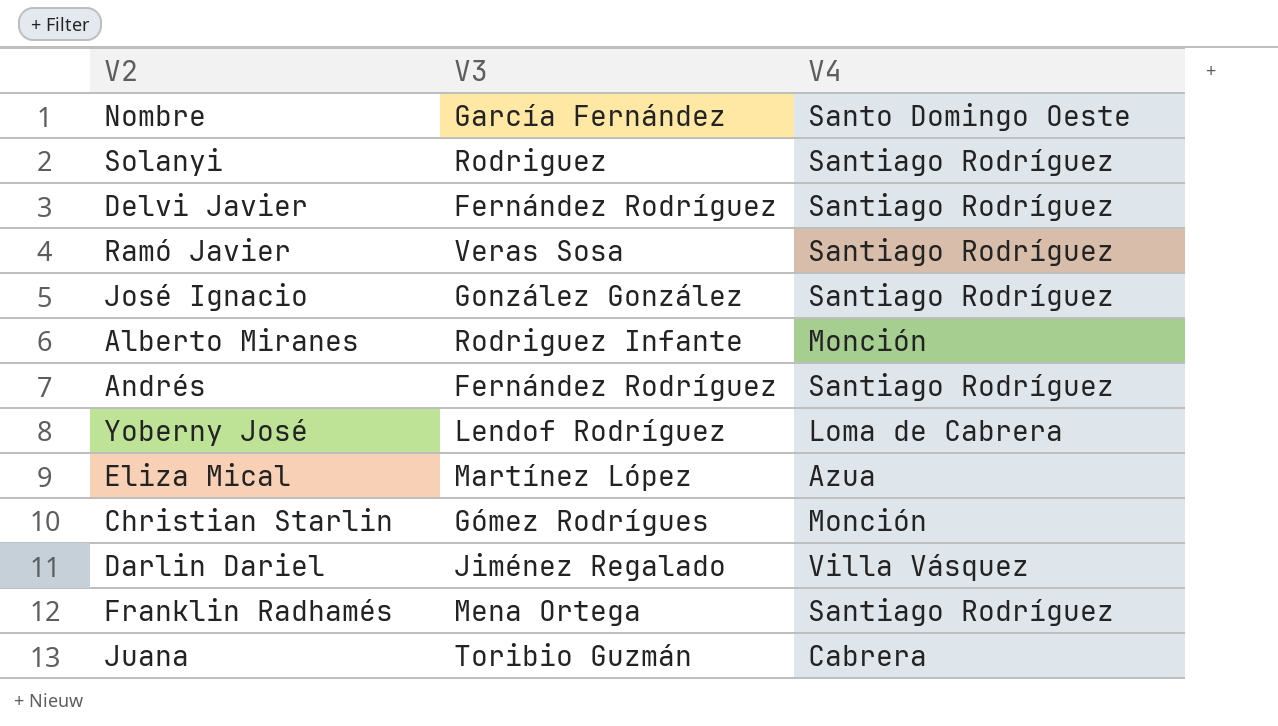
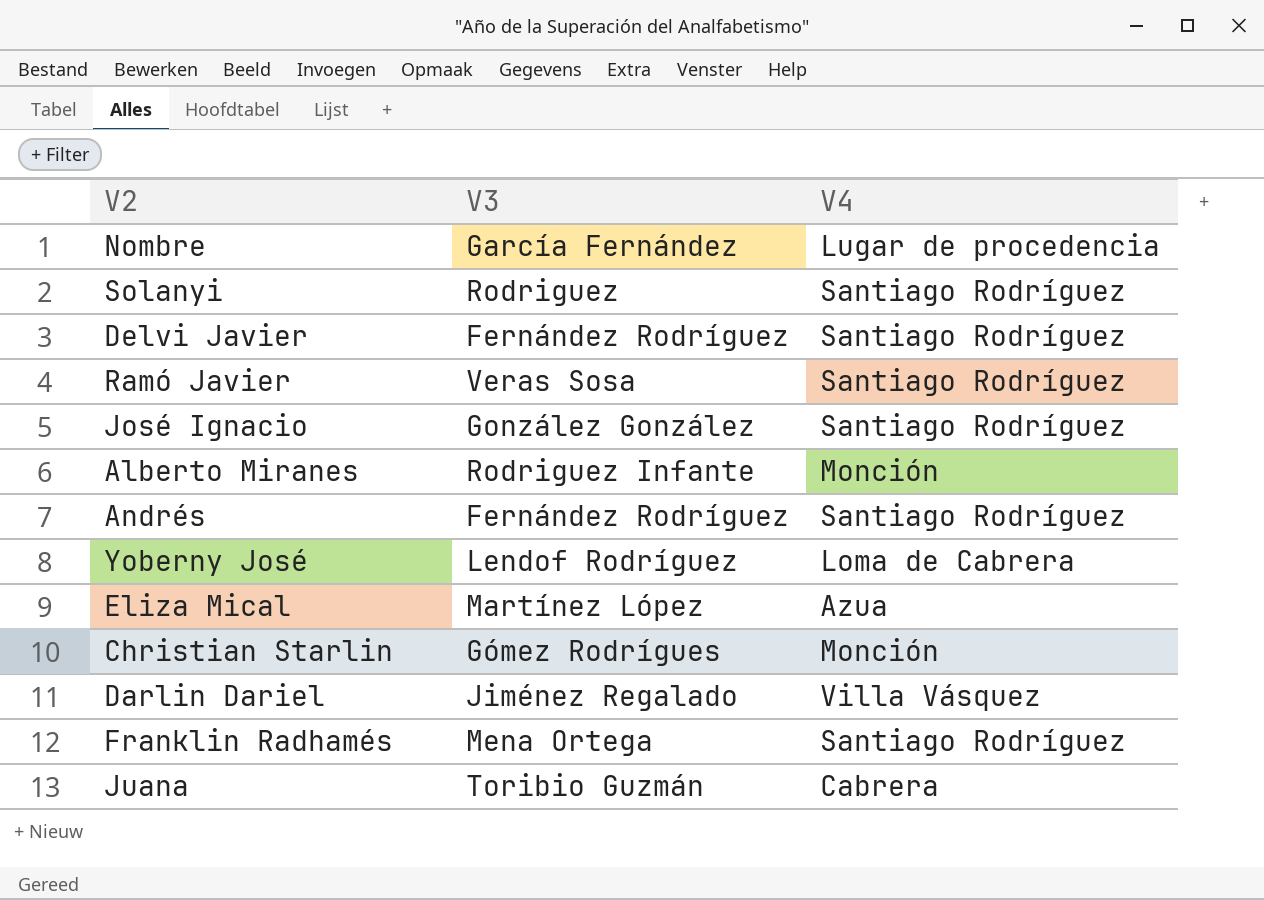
Nombre | V4: Santo Domingo Oeste -> Lugar de procedencia

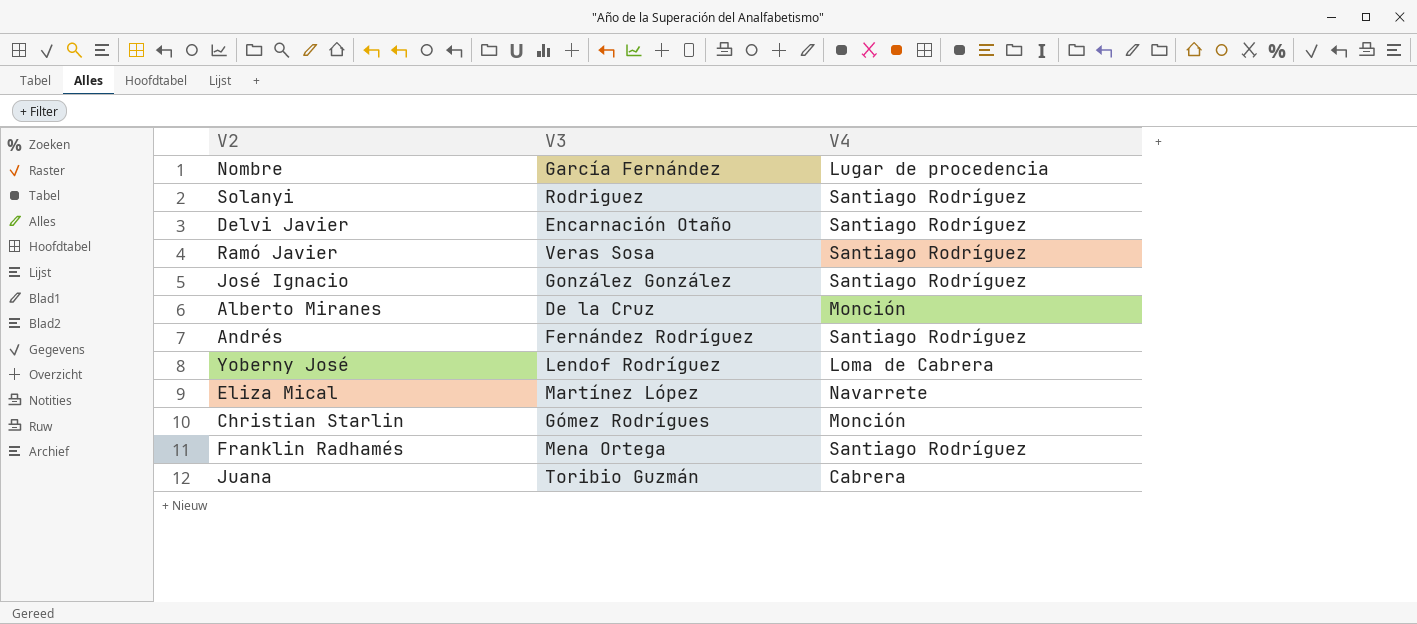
row Darlin Dariel: Jiménez Regalado | Villa Vásquez -> none
Delvi Javier | V3: Fernández Rodríguez -> Encarnación Otaño
Alberto Miranes | V3: Rodriguez Infante -> De la Cruz
Eliza Mical | V4: Azua -> Navarrete

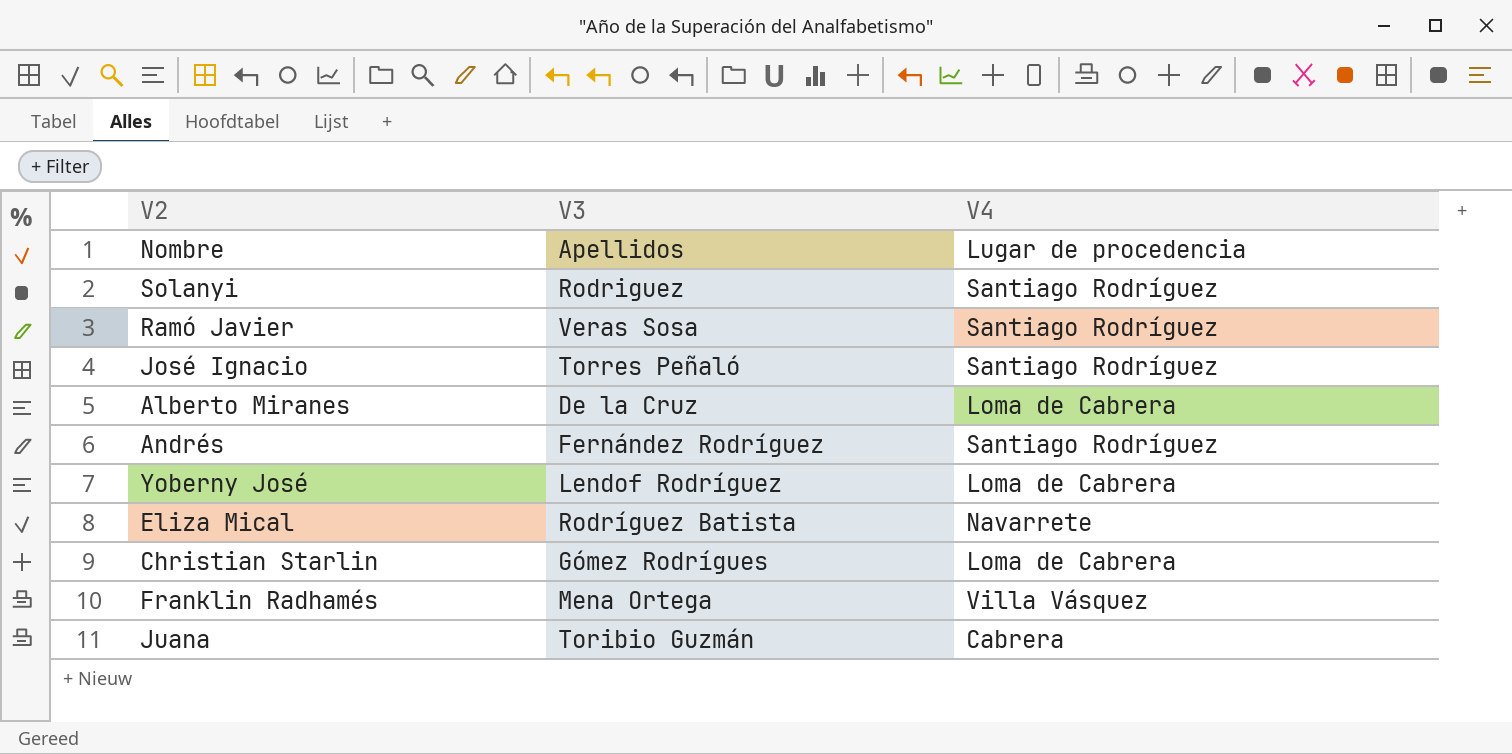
row Delvi Javier: Encarnación Otaño | Santiago Rodríguez -> none
Nombre | V3: García Fernández -> Apellidos
José Ignacio | V3: González González -> Torres Peñaló
Alberto Miranes | V4: Monción -> Loma de Cabrera
Eliza Mical | V3: Martínez López -> Rodríguez Batista
Christian Starlin | V4: Monción -> Loma de Cabrera
Franklin Radhamés | V4: Santiago Rodríguez -> Villa Vásquez

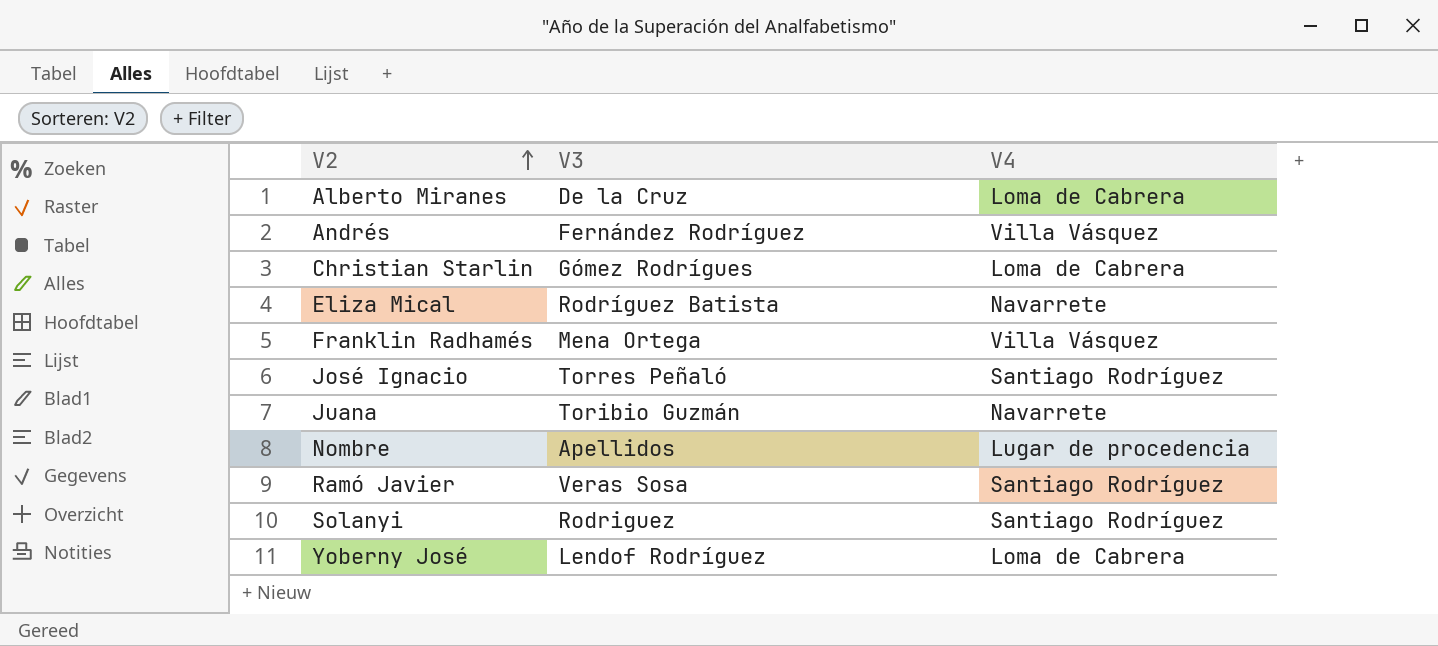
row order: none -> V2 ascending
Andrés | V4: Santiago Rodríguez -> Villa Vásquez
Juana | V4: Cabrera -> Navarrete

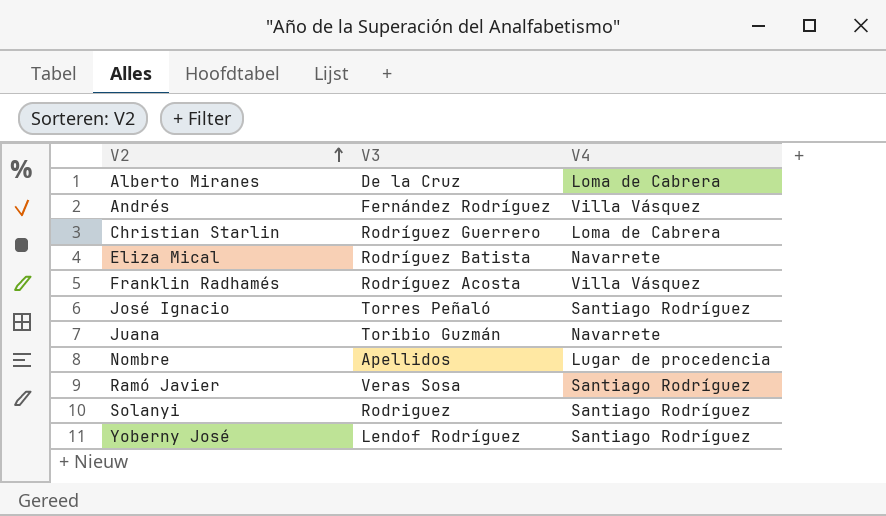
Christian Starlin | V3: Gómez Rodrígues -> Rodríguez Guerrero
Franklin Radhamés | V3: Mena Ortega -> Rodríguez Acosta
Yoberny José | V4: Loma de Cabrera -> Santiago Rodríguez

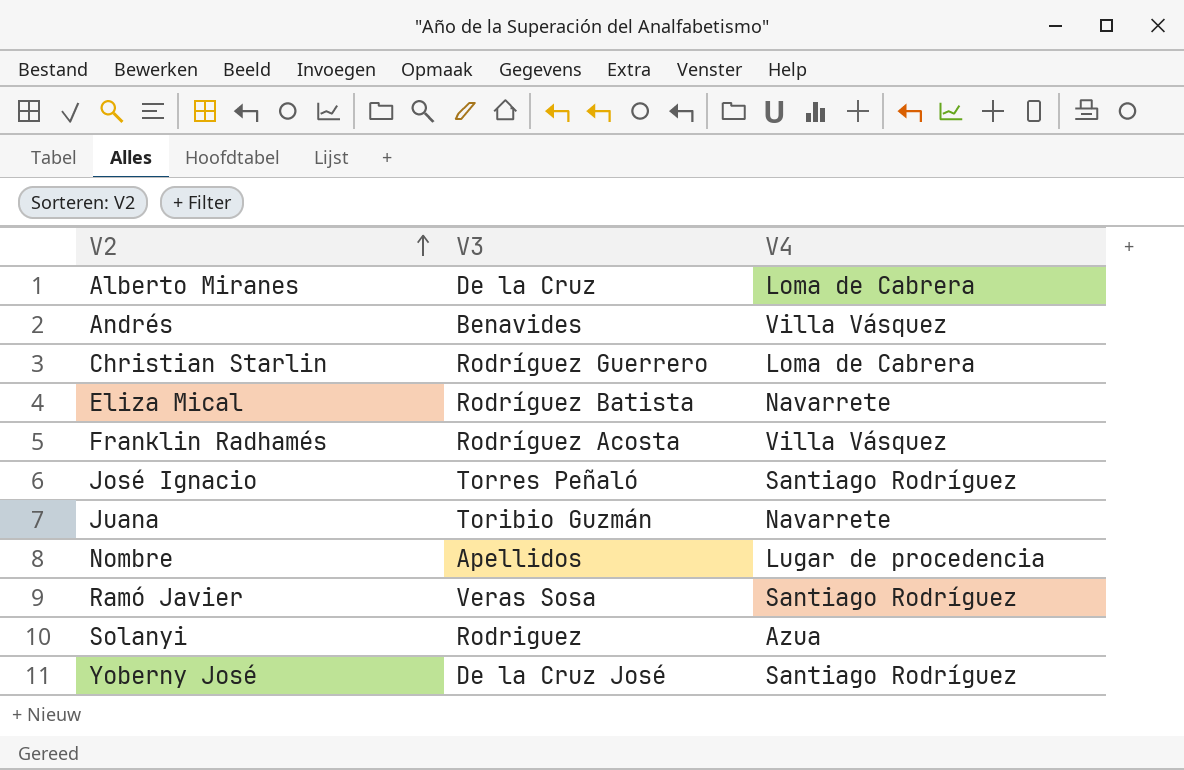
Andrés | V3: Fernández Rodríguez -> Benavides
Solanyi | V4: Santiago Rodríguez -> Azua
Yoberny José | V3: Lendof Rodríguez -> De la Cruz José

